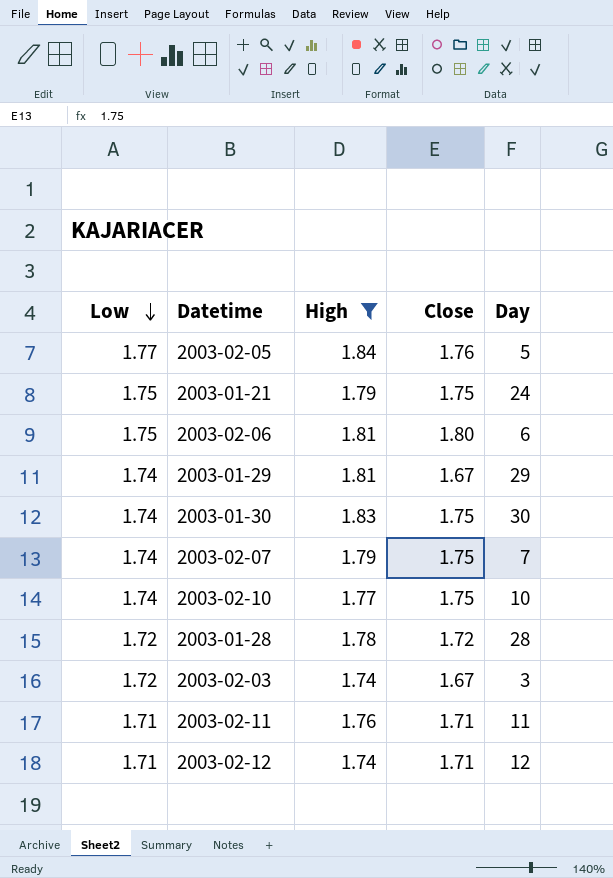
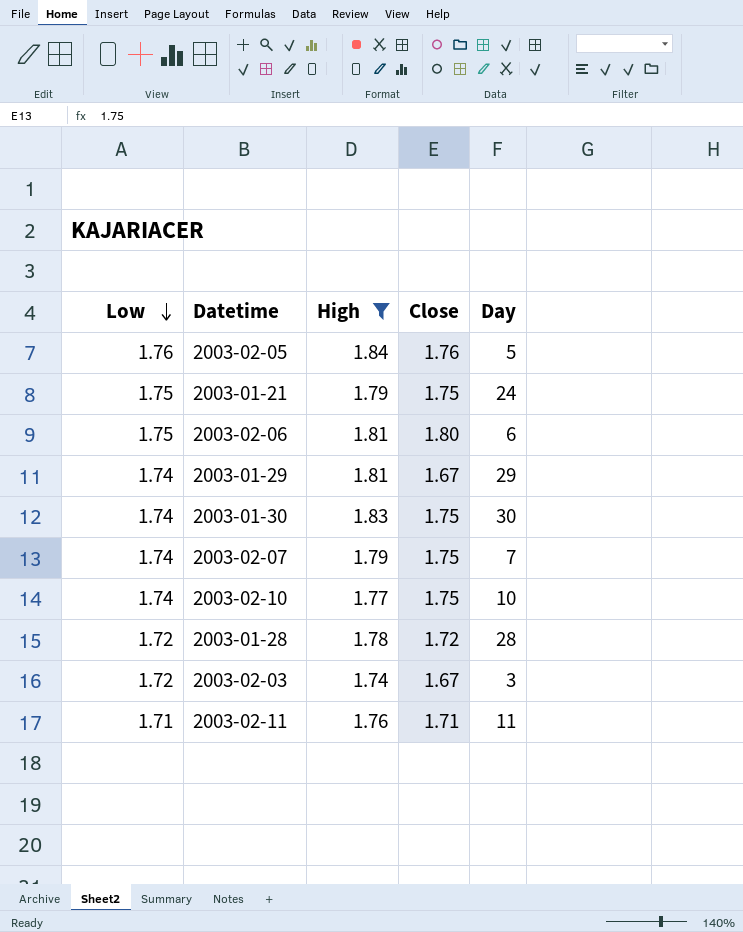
row 2003-02-12: 1.71 | 1.74 | 1.71 | 12 -> none
2003-02-05 | Low: 1.77 -> 1.76

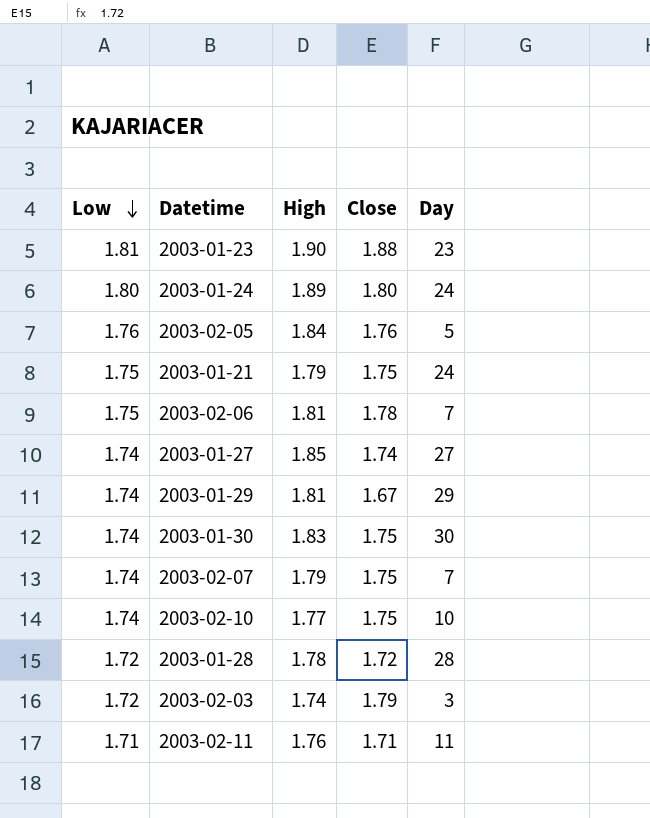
filter: High <= 1.84 -> none
2003-02-06 | Close: 1.80 -> 1.78
2003-02-06 | Day: 6 -> 7
2003-02-03 | Close: 1.67 -> 1.79

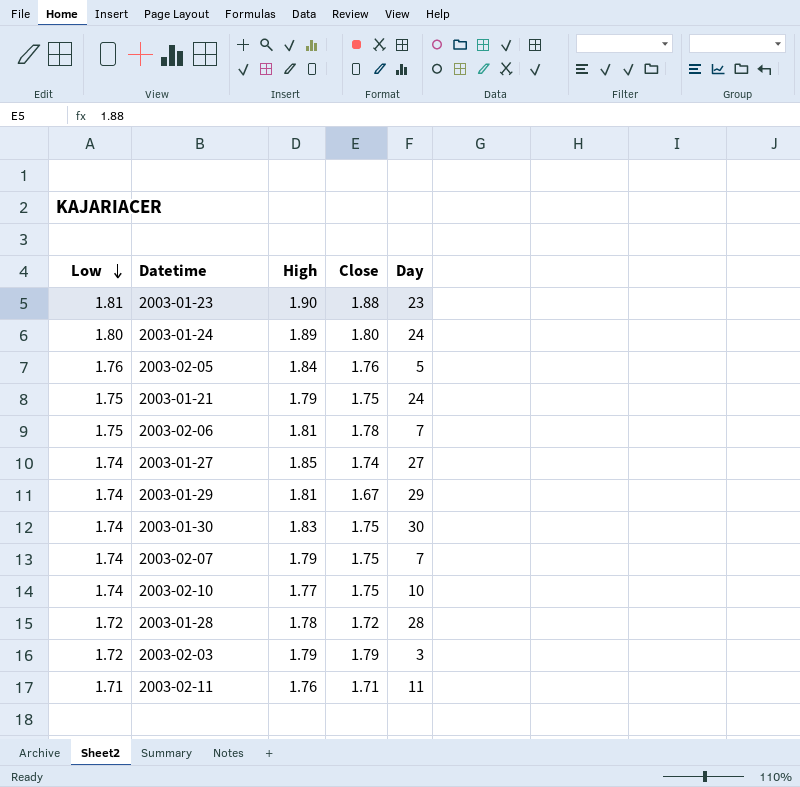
2003-02-03 | High: 1.74 -> 1.79

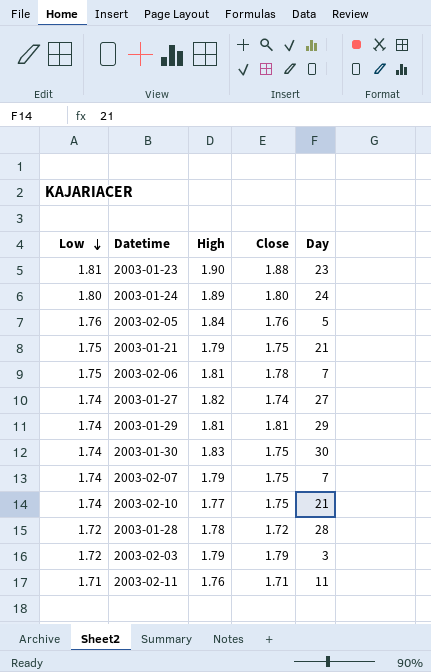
2003-01-21 | Day: 24 -> 21
2003-01-27 | High: 1.85 -> 1.82
2003-01-29 | Close: 1.67 -> 1.81
2003-02-10 | Day: 10 -> 21

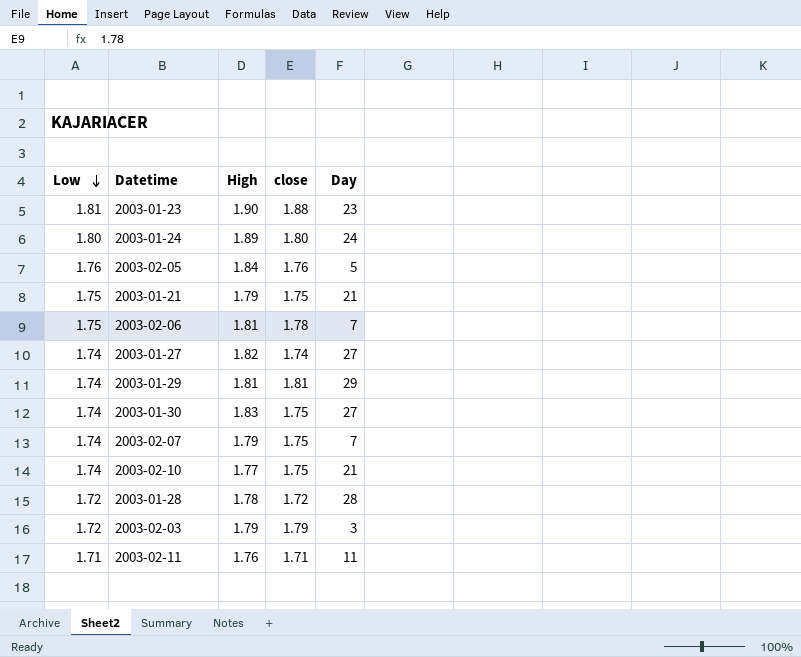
column name: Close -> close
2003-01-30 | Day: 30 -> 27

